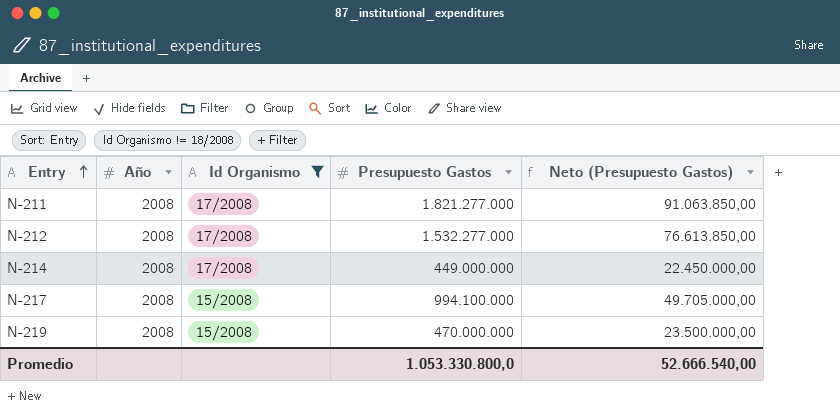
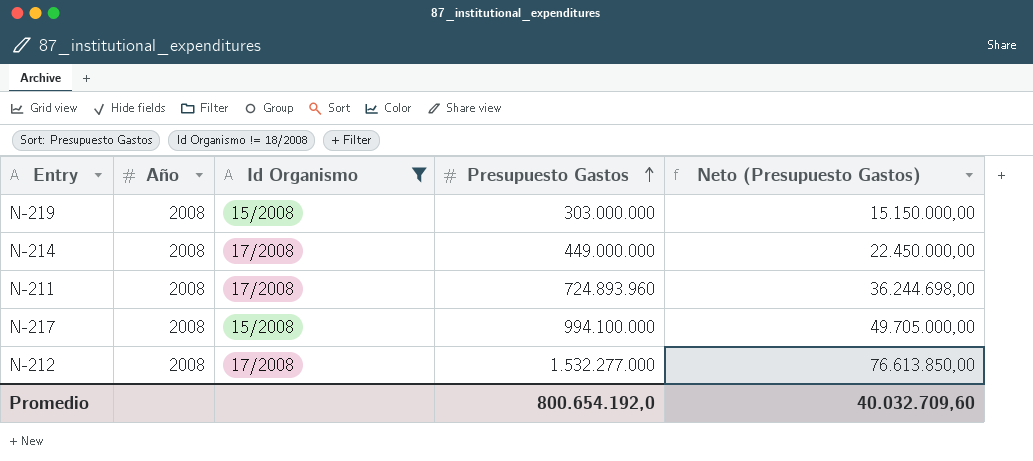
row order: Entry ascending -> Presupuesto Gastos ascending
N-219 | Presupuesto Gastos: 470.000.000 -> 303.000.000
N-219 | Neto (Presupuesto Gastos): 23.500.000,00 -> 15.150.000,00
N-211 | Presupuesto Gastos: 1.821.277.000 -> 724.893.960
N-211 | Neto (Presupuesto Gastos): 91.063.850,00 -> 36.244.698,00
Promedio | Presupuesto Gastos: 1.053.330.800,0 -> 800.654.192,0
Promedio | Neto (Presupuesto Gastos): 52.666.540,00 -> 40.032.709,60

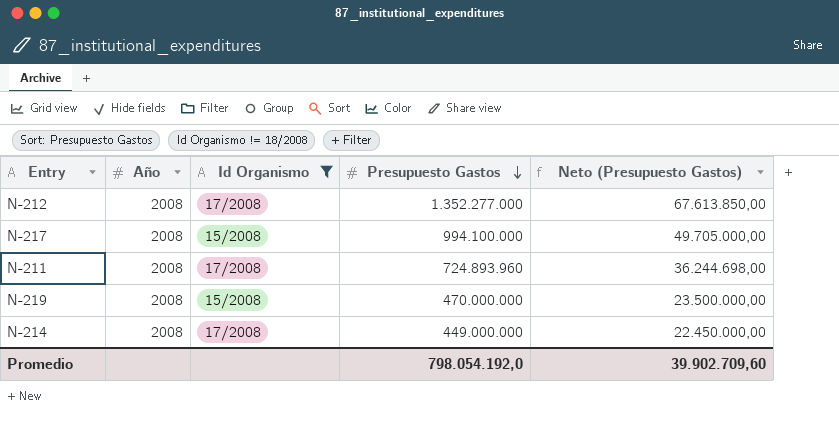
row order: Presupuesto Gastos ascending -> Presupuesto Gastos descending
N-212 | Presupuesto Gastos: 1.532.277.000 -> 1.352.277.000
N-212 | Neto (Presupuesto Gastos): 76.613.850,00 -> 67.613.850,00
N-219 | Presupuesto Gastos: 303.000.000 -> 470.000.000
N-219 | Neto (Presupuesto Gastos): 15.150.000,00 -> 23.500.000,00
Promedio | Presupuesto Gastos: 800.654.192,0 -> 798.054.192,0
Promedio | Neto (Presupuesto Gastos): 40.032.709,60 -> 39.902.709,60

